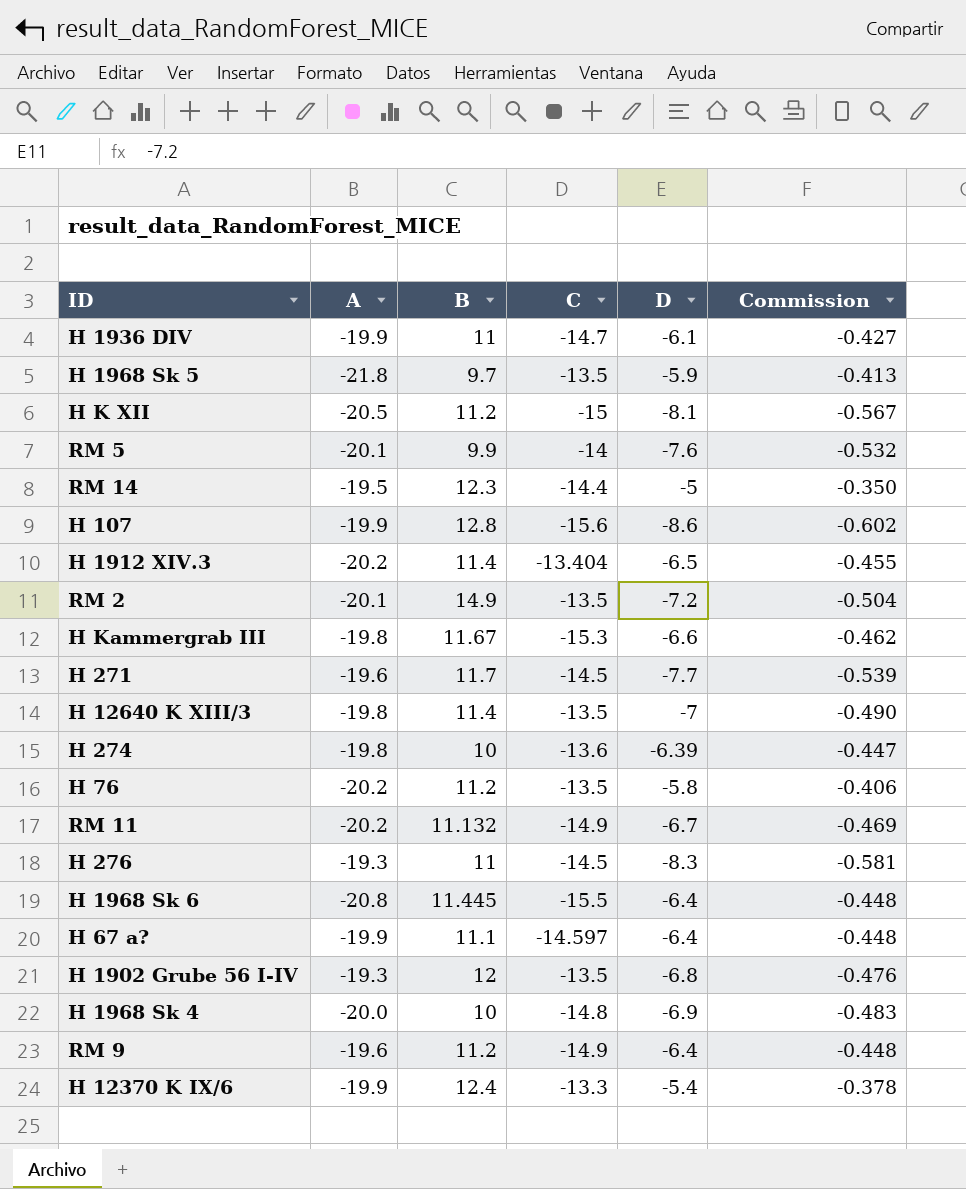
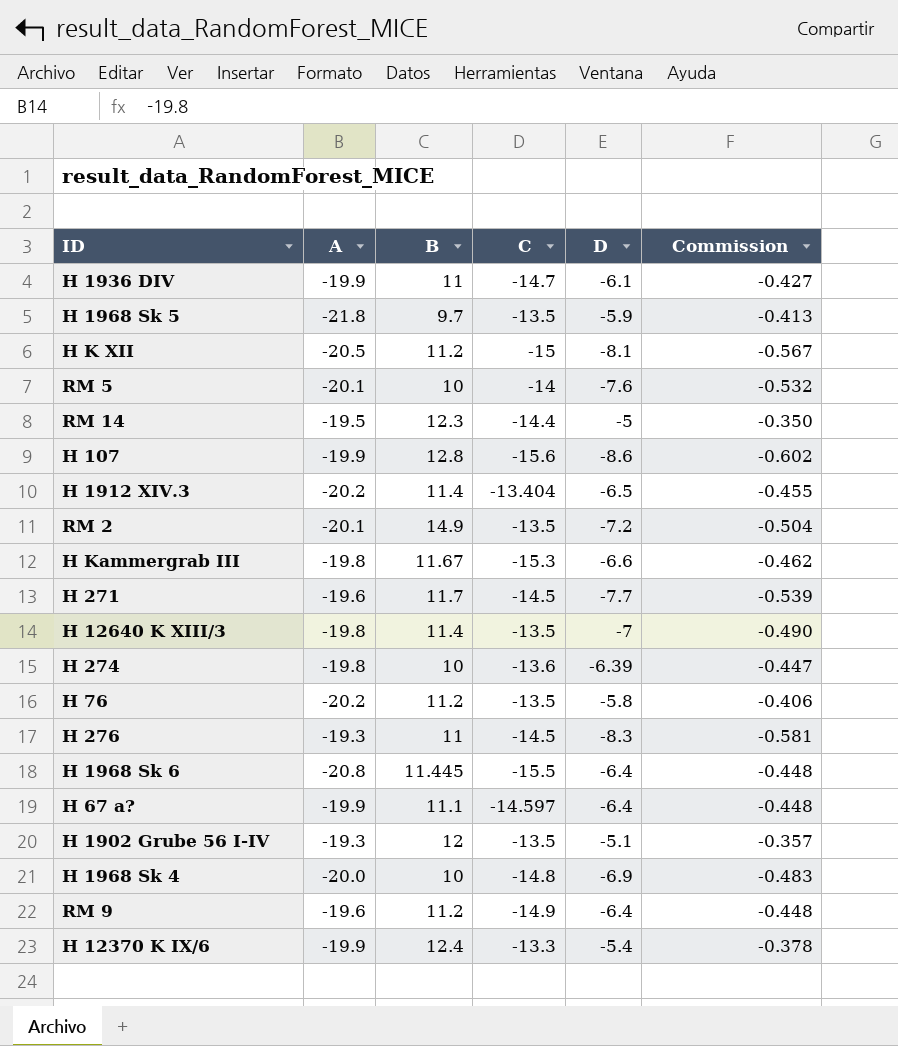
row RM 11: -20.2 | 11.132 | -14.9 | -6.7 | -0.469 -> none
RM 5 | B: 9.9 -> 10
H 1902 Grube 56 I-IV | D: -6.8 -> -5.1
H 1902 Grube 56 I-IV | Commission: -0.476 -> -0.357

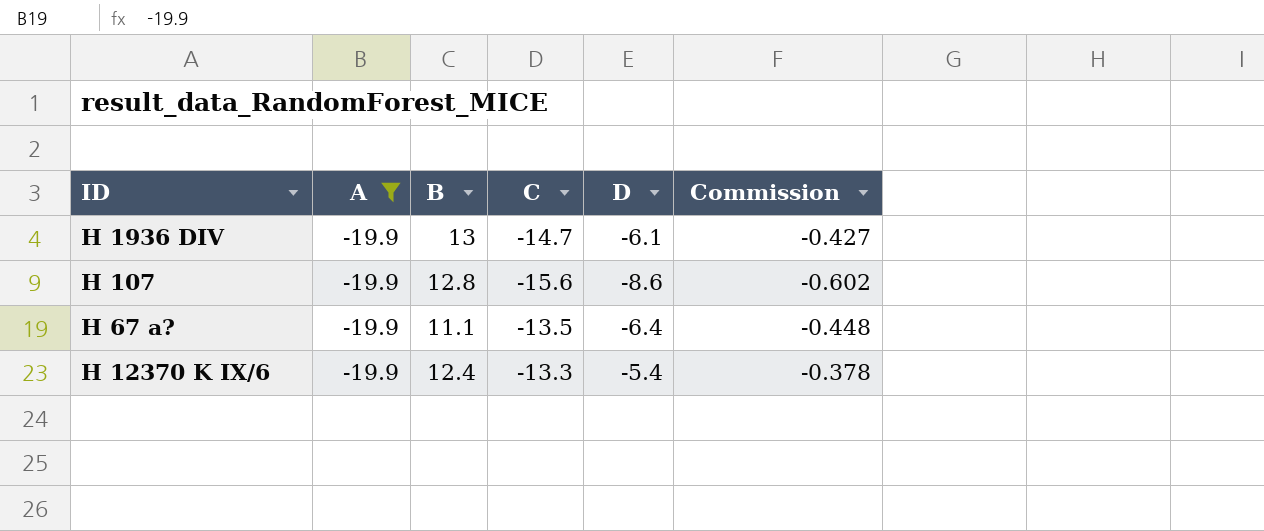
filter: none -> A = -19.9
H 1936 DIV | B: 11 -> 13
H 67 a? | C: -14.597 -> -13.5

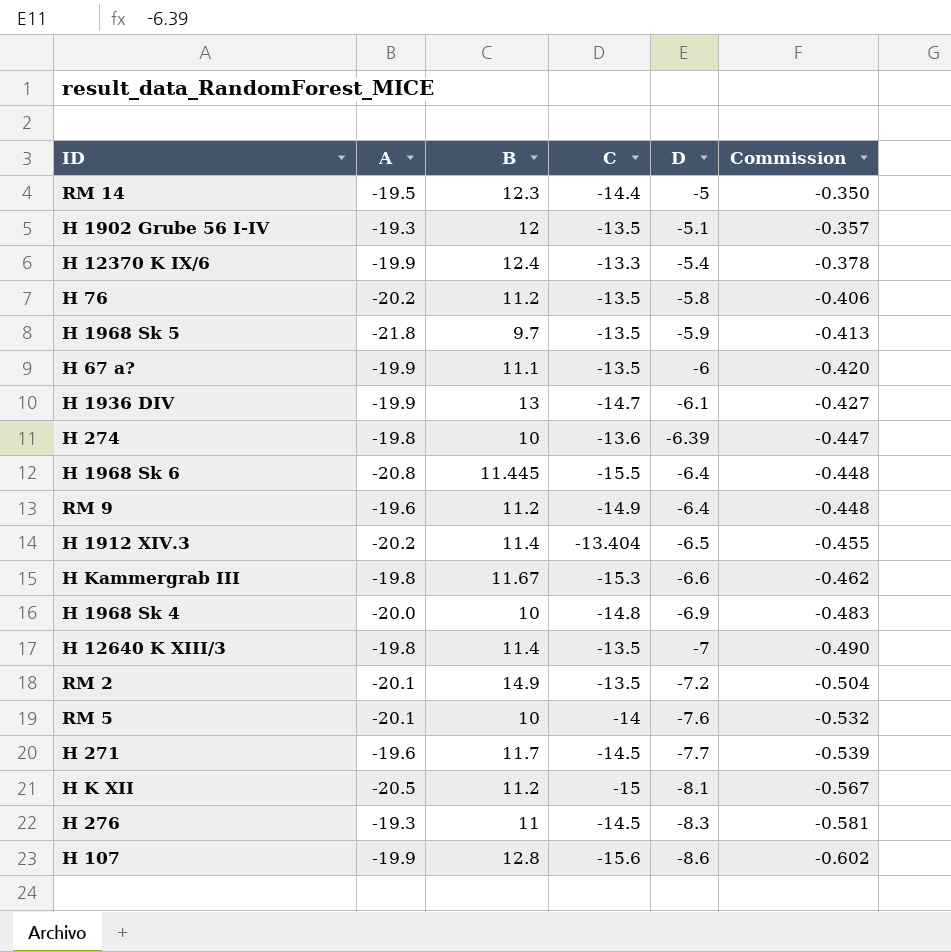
filter: A = -19.9 -> none
row order: none -> D descending
H 67 a? | D: -6.4 -> -6
H 67 a? | Commission: -0.448 -> -0.420

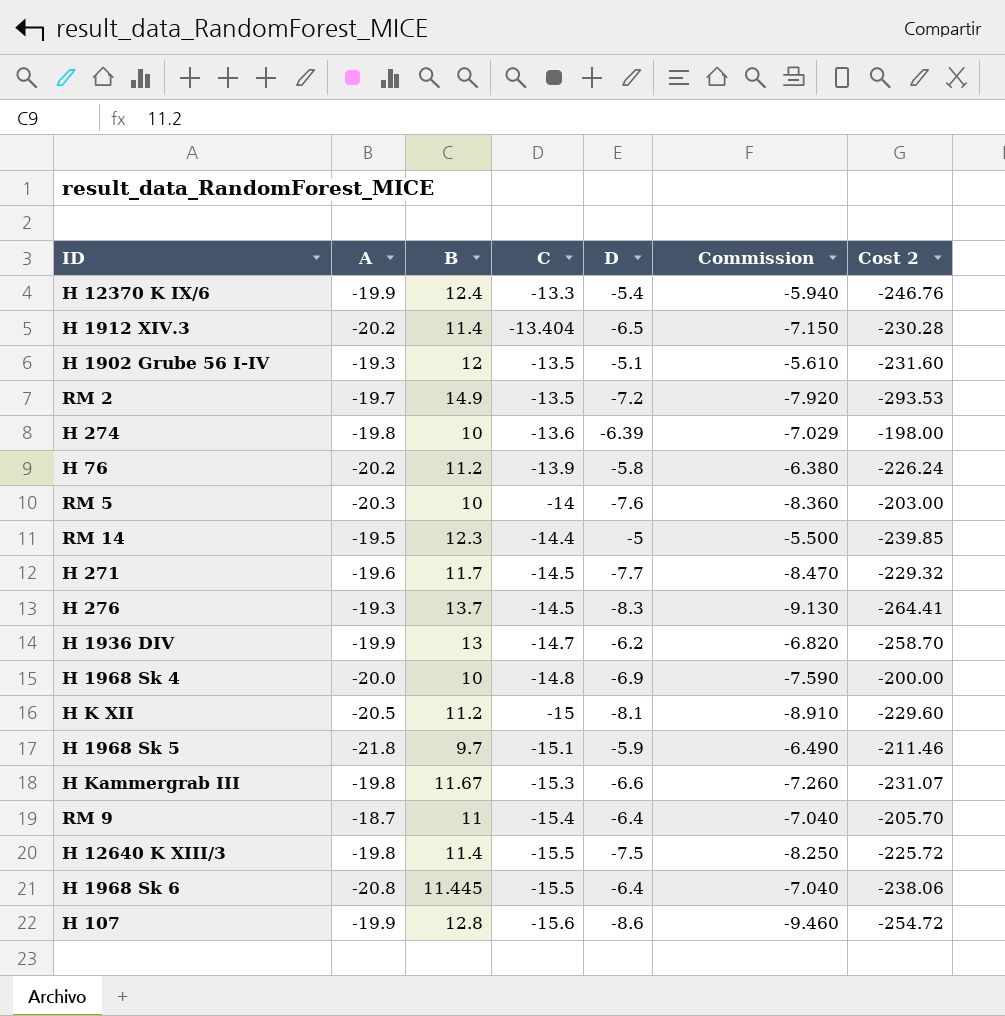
row order: D descending -> C descending
column Commission | formula: [D] * 0.07 -> [D] * 1.1
column Cost 2 | formula: none -> [A] * [B]
row H 67 a?: -19.9 | 11.1 | -13.5 | -6 | -0.420 -> none
RM 2 | A: -20.1 -> -19.7
H 76 | C: -13.5 -> -13.9
RM 5 | A: -20.1 -> -20.3
H 276 | B: 11 -> 13.7
H 1936 DIV | D: -6.1 -> -6.2
H 1968 Sk 5 | C: -13.5 -> -15.1
RM 9 | A: -19.6 -> -18.7
RM 9 | B: 11.2 -> 11
RM 9 | C: -14.9 -> -15.4
H 12640 K XIII/3 | C: -13.5 -> -15.5
H 12640 K XIII/3 | D: -7 -> -7.5

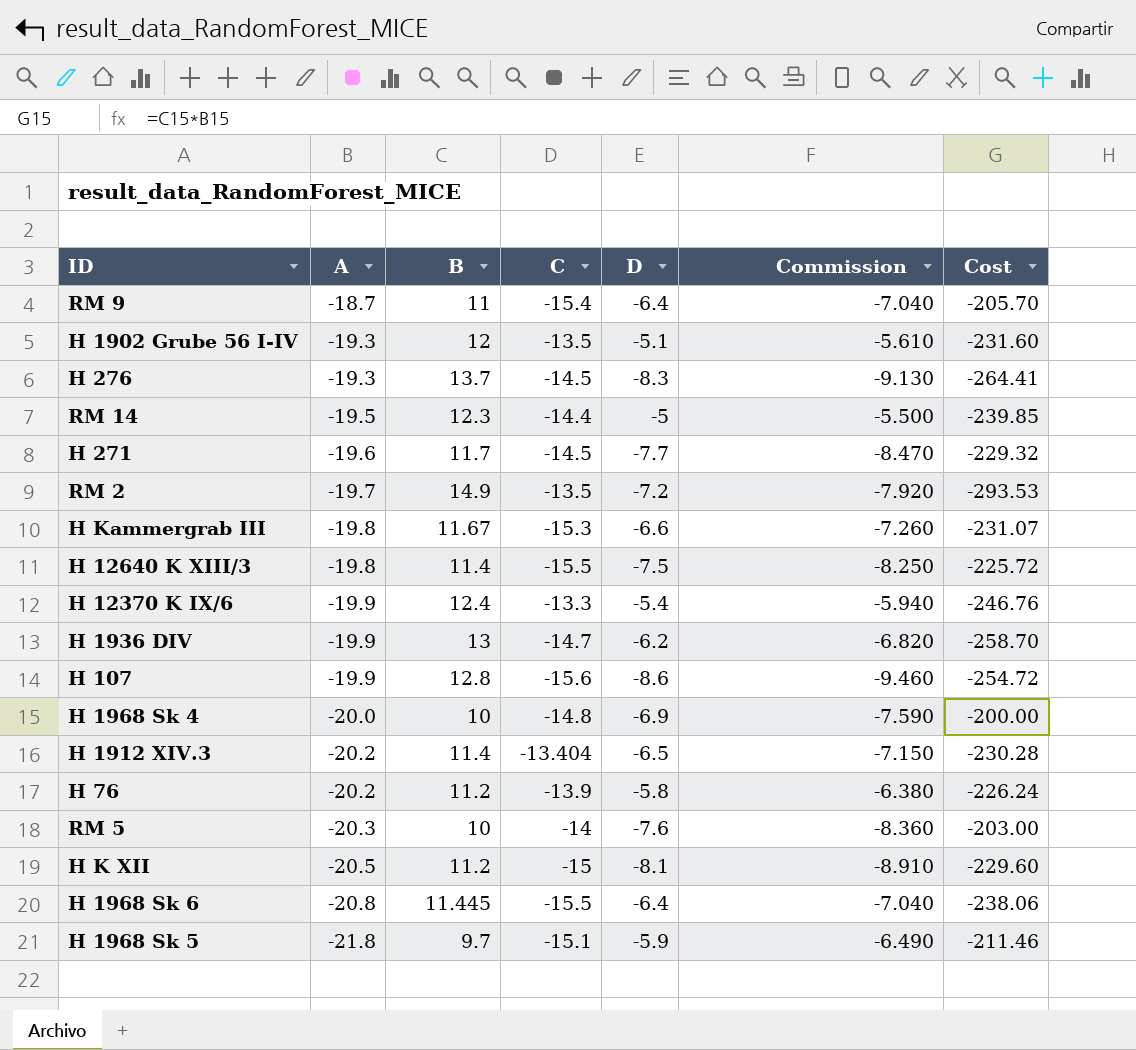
row order: C descending -> A descending
column name: Cost 2 -> Cost
row H 274: -19.8 | 10 | -13.6 | -6.39 | -7.029 | -198.00 -> none

